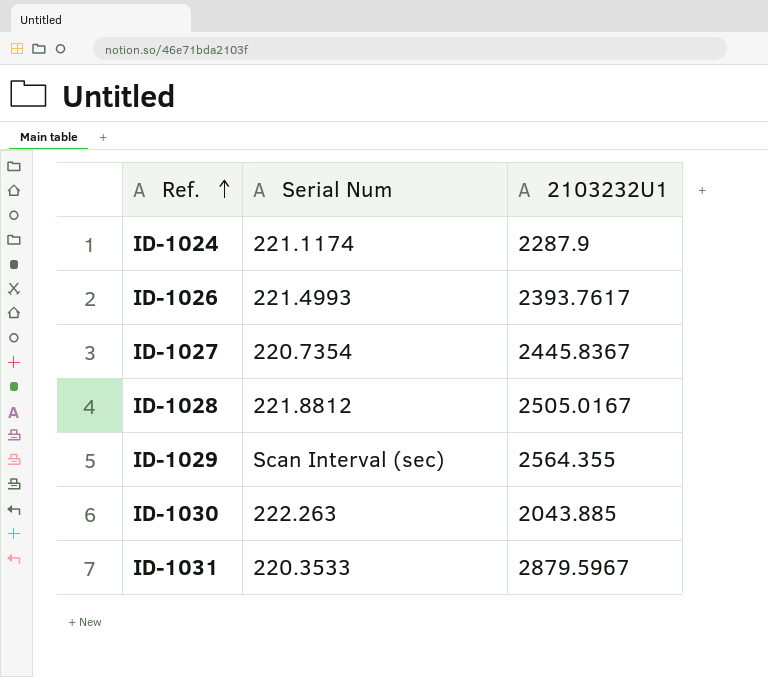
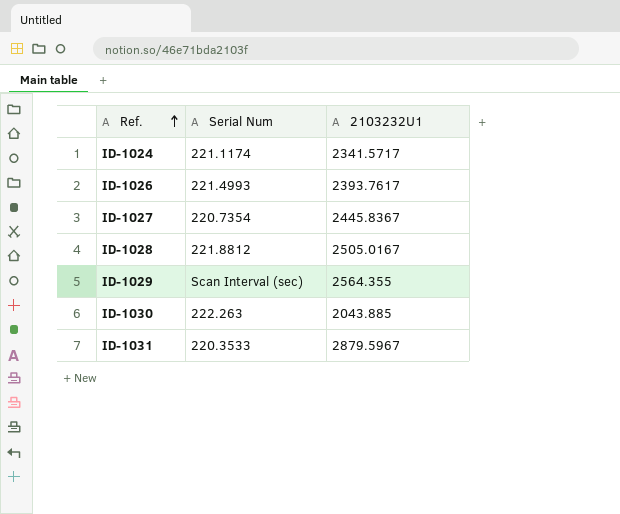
ID-1024 | 2103232U1: 2287.9 -> 2341.5717

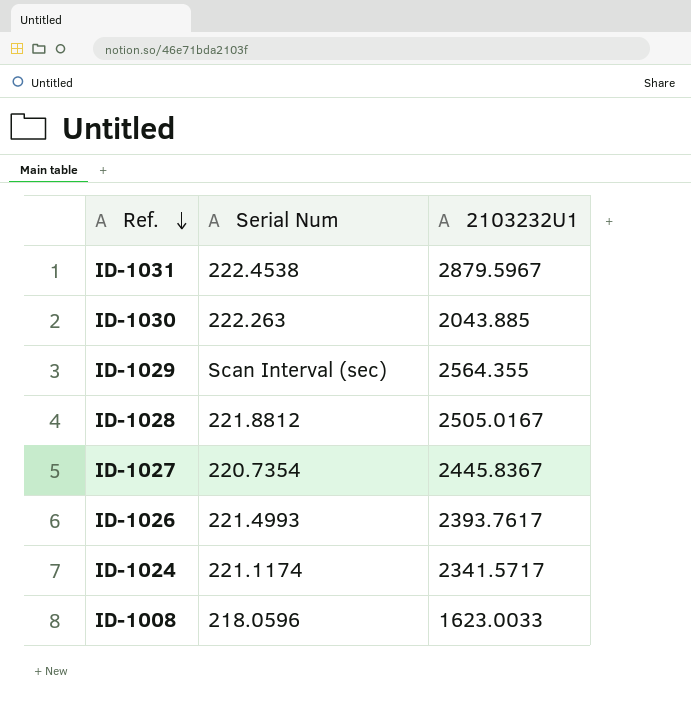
row order: Ref. ascending -> Ref. descending
ID-1031 | Serial Num: 220.3533 -> 222.4538
row ID-1008: none -> 218.0596 | 1623.0033

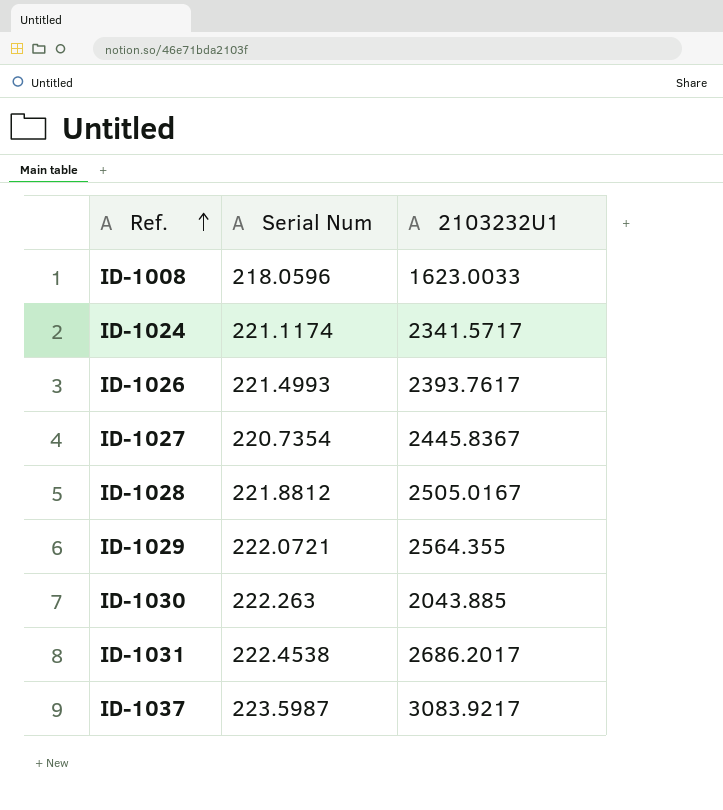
row order: Ref. descending -> Ref. ascending
ID-1029 | Serial Num: Scan Interval (sec) -> 222.0721
ID-1031 | 2103232U1: 2879.5967 -> 2686.2017
row ID-1037: none -> 223.5987 | 3083.9217

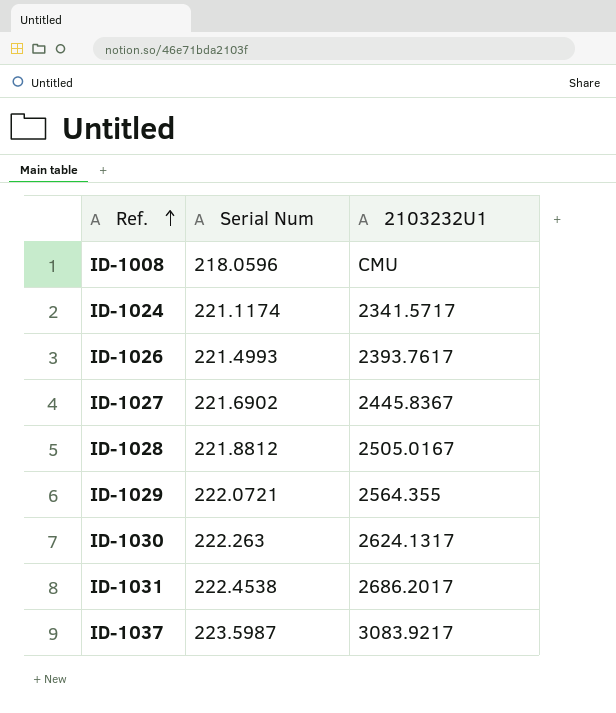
ID-1008 | 2103232U1: 1623.0033 -> CMU
ID-1027 | Serial Num: 220.7354 -> 221.6902
ID-1030 | 2103232U1: 2043.885 -> 2624.1317

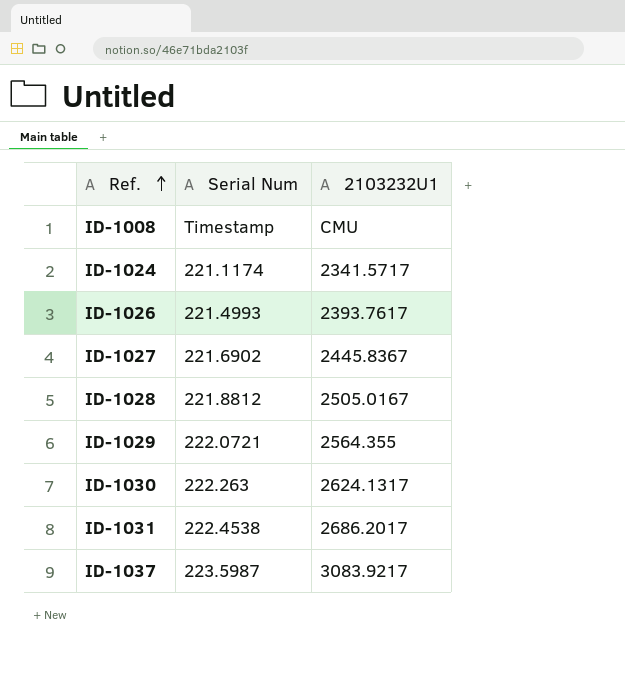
ID-1008 | Serial Num: 218.0596 -> Timestamp

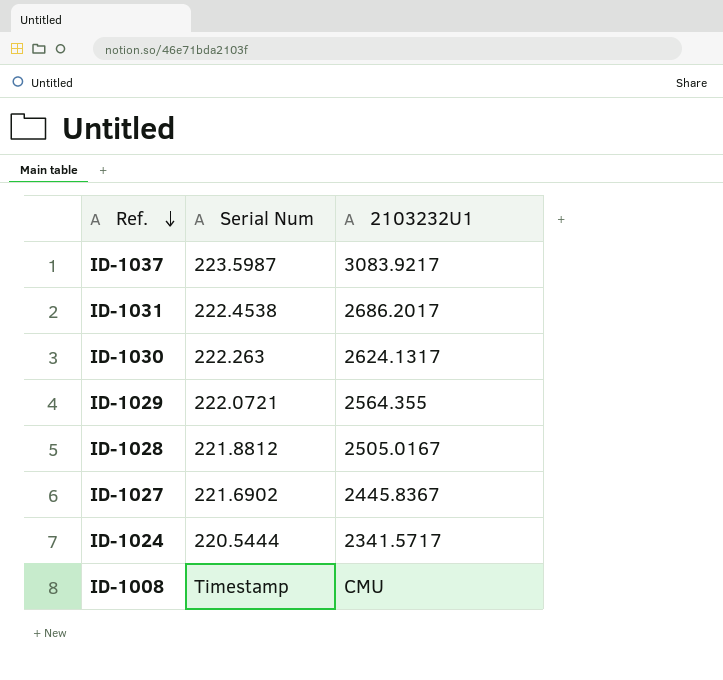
row order: Ref. ascending -> Ref. descending
row ID-1026: 221.4993 | 2393.7617 -> none
ID-1024 | Serial Num: 221.1174 -> 220.5444

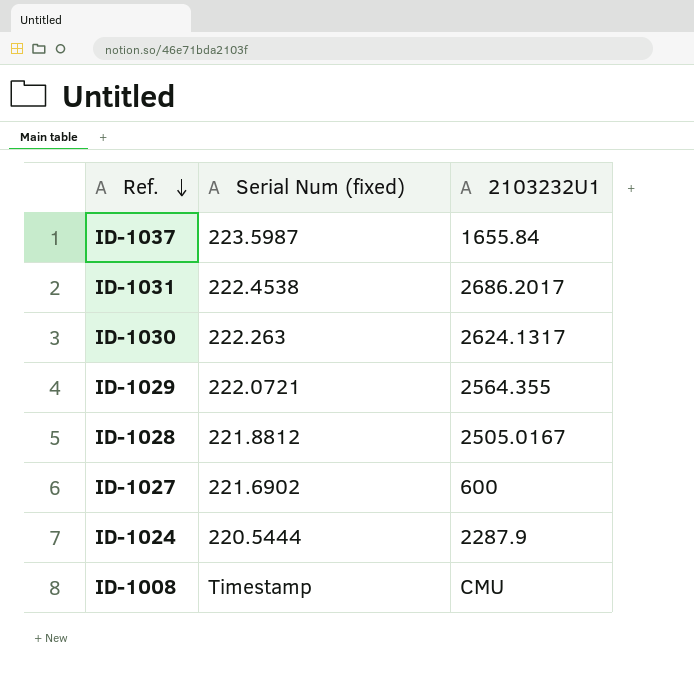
column name: Serial Num -> Serial Num (fixed)
ID-1037 | 2103232U1: 3083.9217 -> 1655.84
ID-1027 | 2103232U1: 2445.8367 -> 600
ID-1024 | 2103232U1: 2341.5717 -> 2287.9

